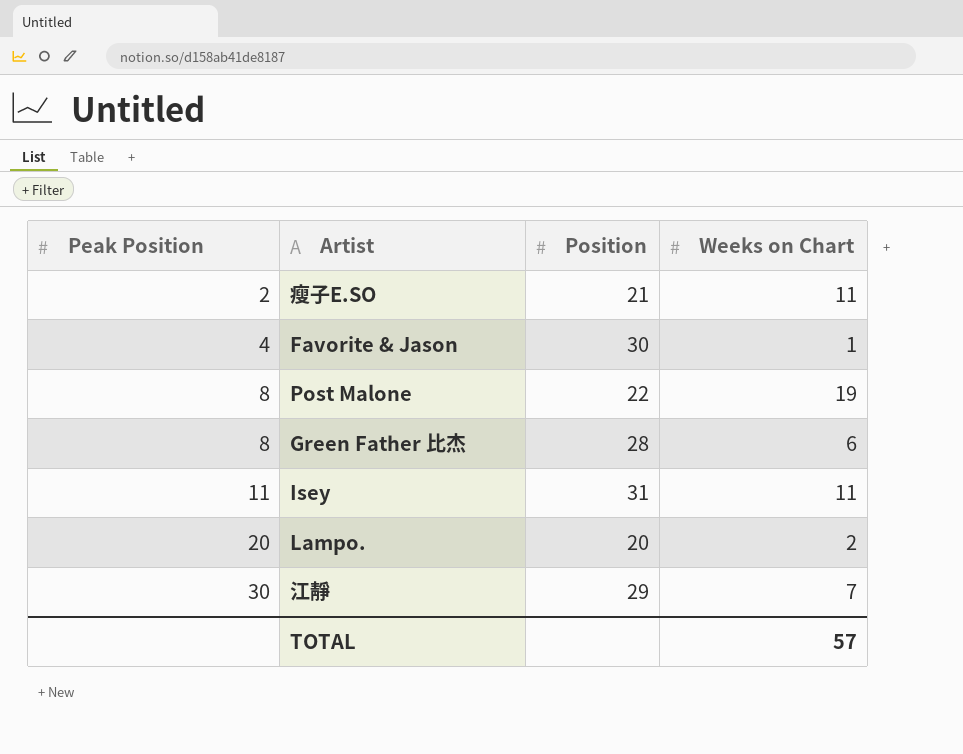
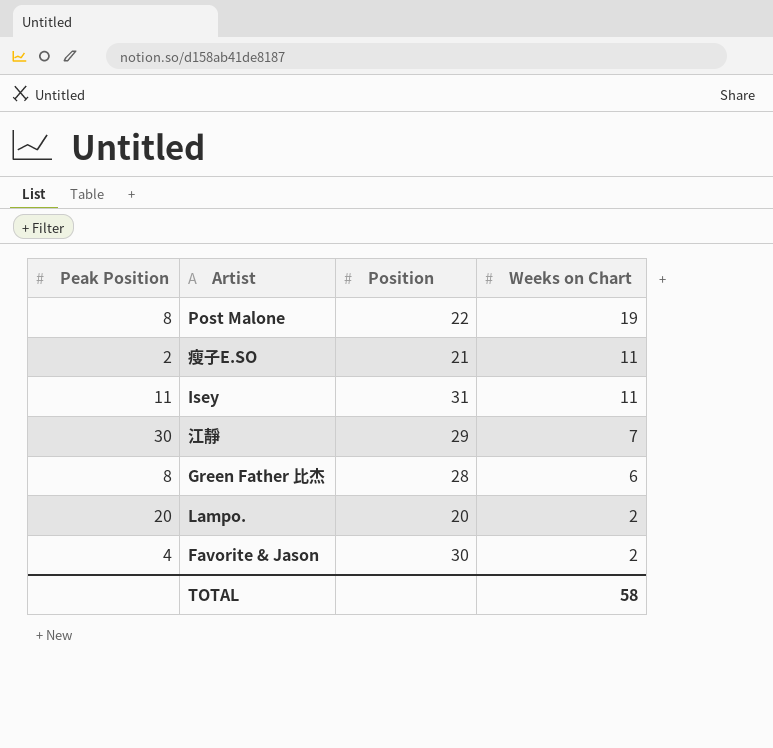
row order: Peak Position ascending -> Weeks on Chart descending
Favorite & Jason | Weeks on Chart: 1 -> 2
TOTAL | Weeks on Chart: 57 -> 58

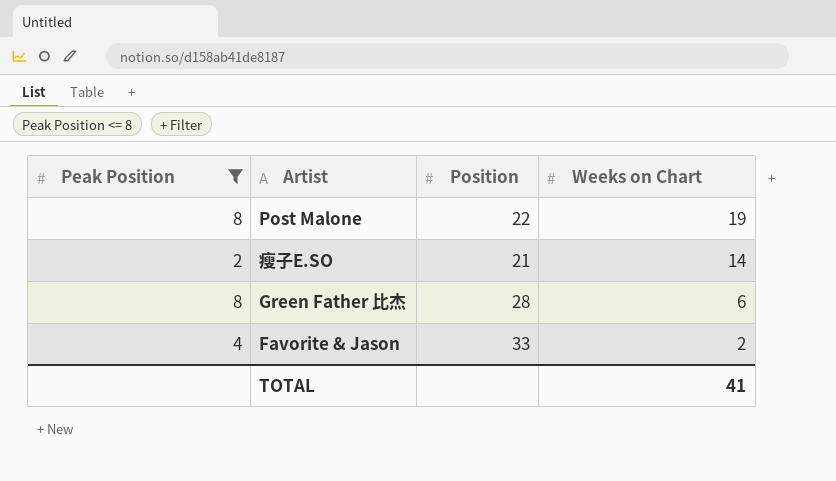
filter: none -> Peak Position <= 8
瘦子E.SO | Weeks on Chart: 11 -> 14
Favorite & Jason | Position: 30 -> 33
TOTAL | Weeks on Chart: 58 -> 41

